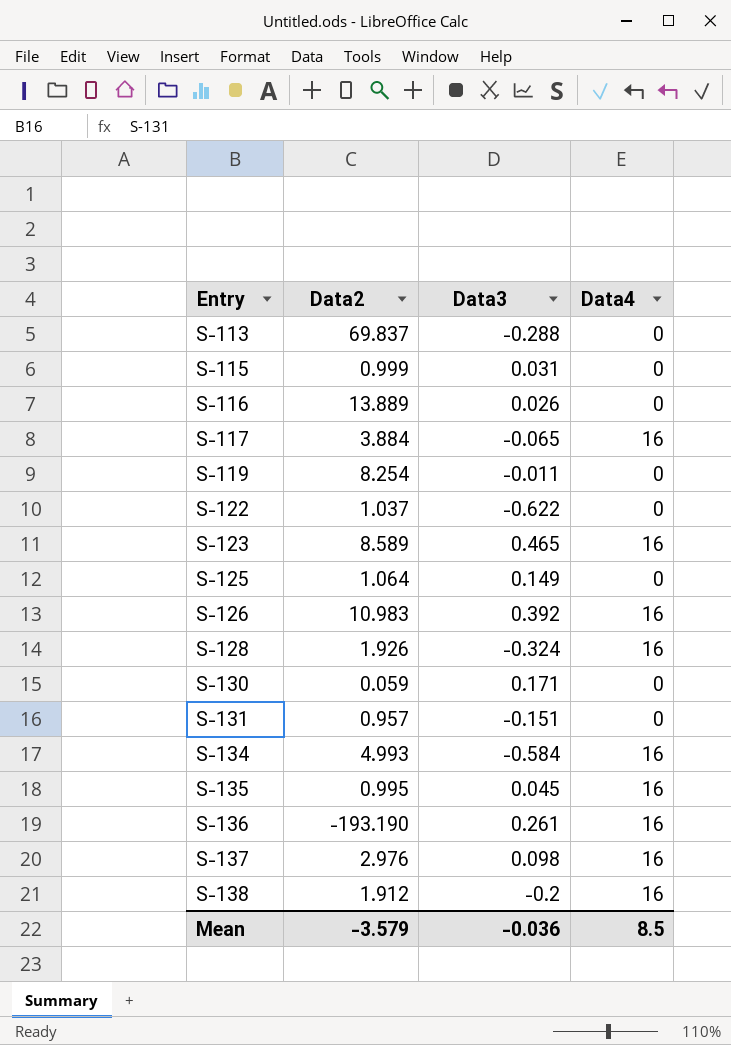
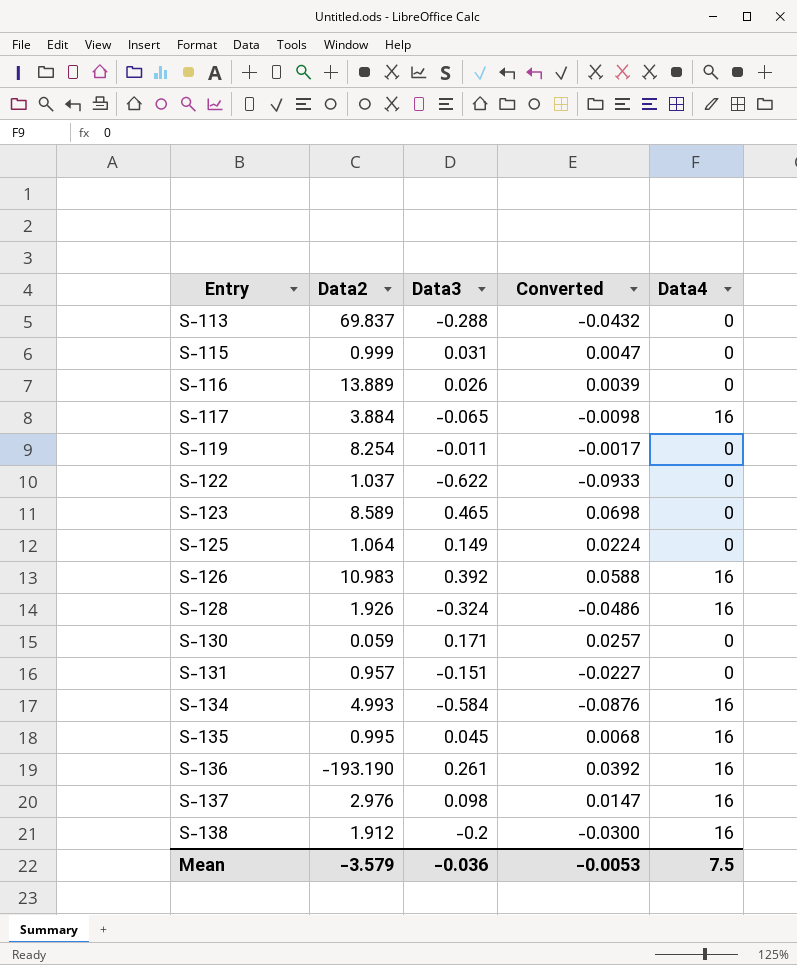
column Converted | formula: none -> [Data3] * 0.15
S-123 | Data4: 16 -> 0
Mean | Data4: 8.5 -> 7.5

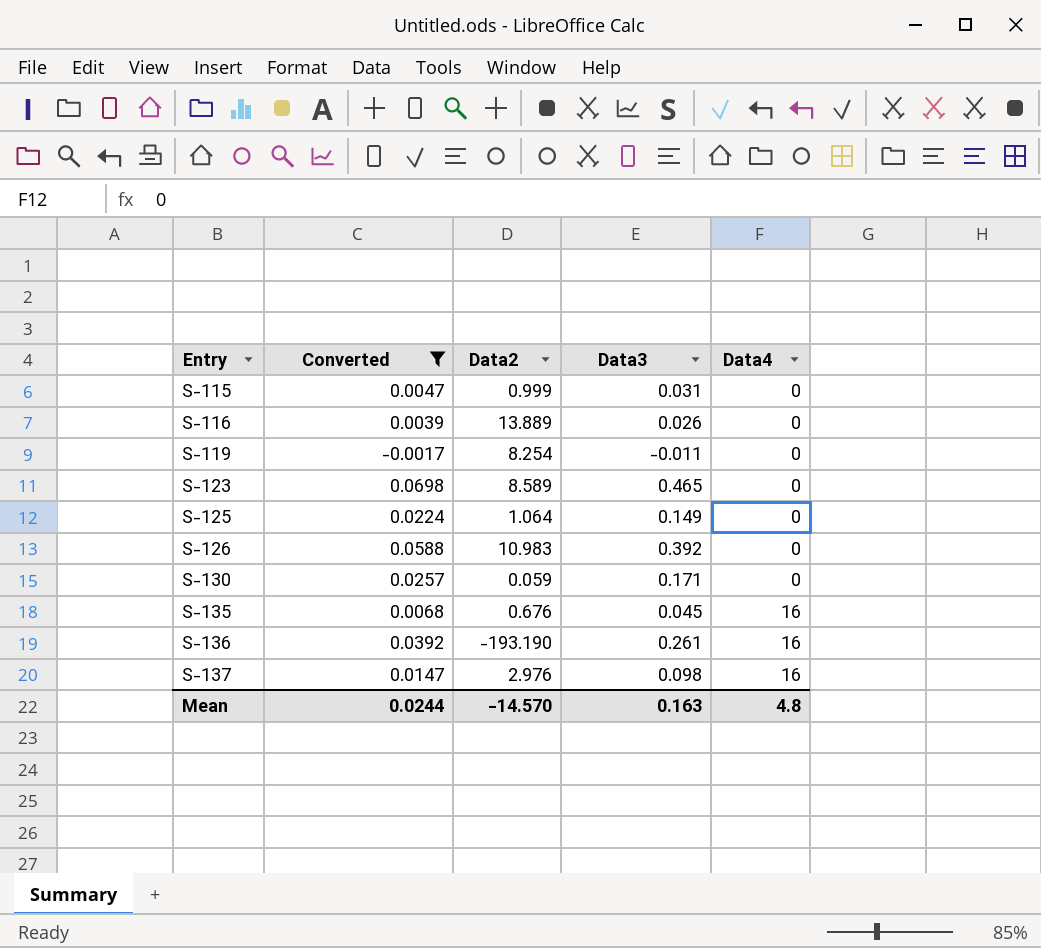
filter: none -> Converted >= -0.0017
column Converted | position: 4 -> 2
S-126 | Data4: 16 -> 0
S-135 | Data2: 0.995 -> 0.676
Mean | Converted: -0.0053 -> 0.0244
Mean | Data2: -3.579 -> -14.570
Mean | Data3: -0.036 -> 0.163
Mean | Data4: 7.5 -> 4.8

